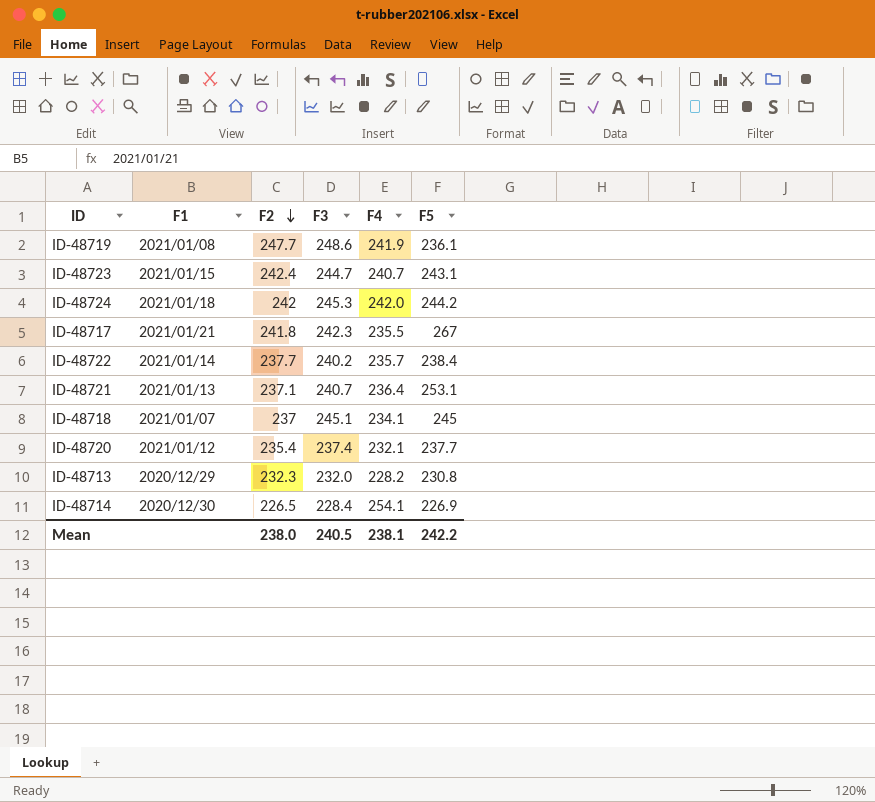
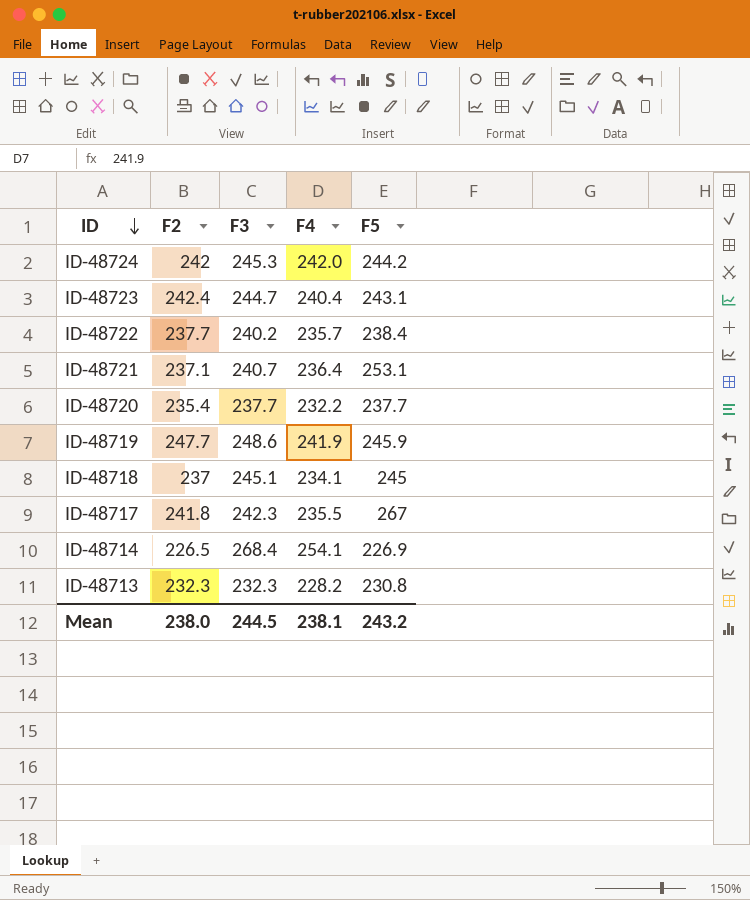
row order: F2 descending -> ID descending
column F1 | position: 2 -> none
ID-48723 | F4: 240.7 -> 240.4
ID-48720 | F3: 237.4 -> 237.7
ID-48720 | F4: 232.1 -> 232.2
ID-48719 | F5: 236.1 -> 245.9
ID-48714 | F3: 228.4 -> 268.4
ID-48713 | F3: 232.0 -> 232.3
Mean | F3: 240.5 -> 244.5
Mean | F5: 242.2 -> 243.2

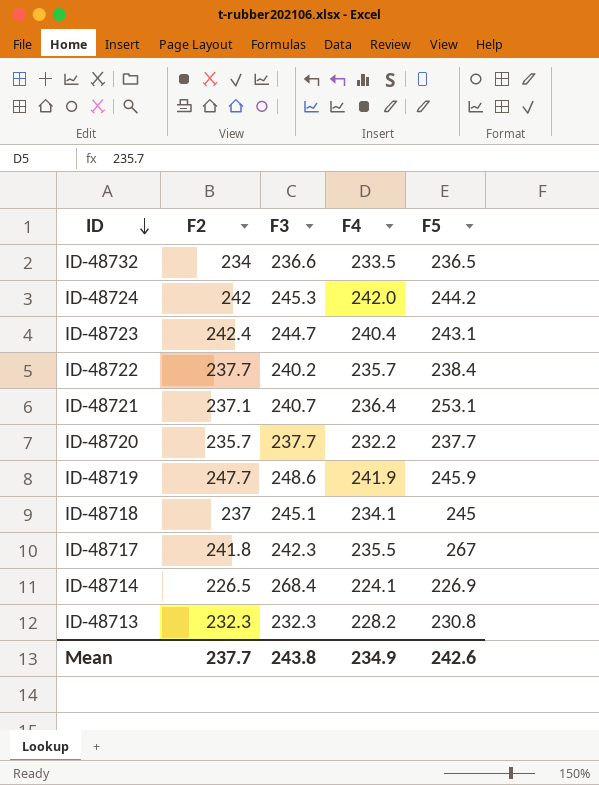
row ID-48732: none -> 234 | 236.6 | 233.5 | 236.5
ID-48720 | F2: 235.4 -> 235.7
ID-48714 | F4: 254.1 -> 224.1
Mean | F2: 238.0 -> 237.7
Mean | F3: 244.5 -> 243.8
Mean | F4: 238.1 -> 234.9
Mean | F5: 243.2 -> 242.6

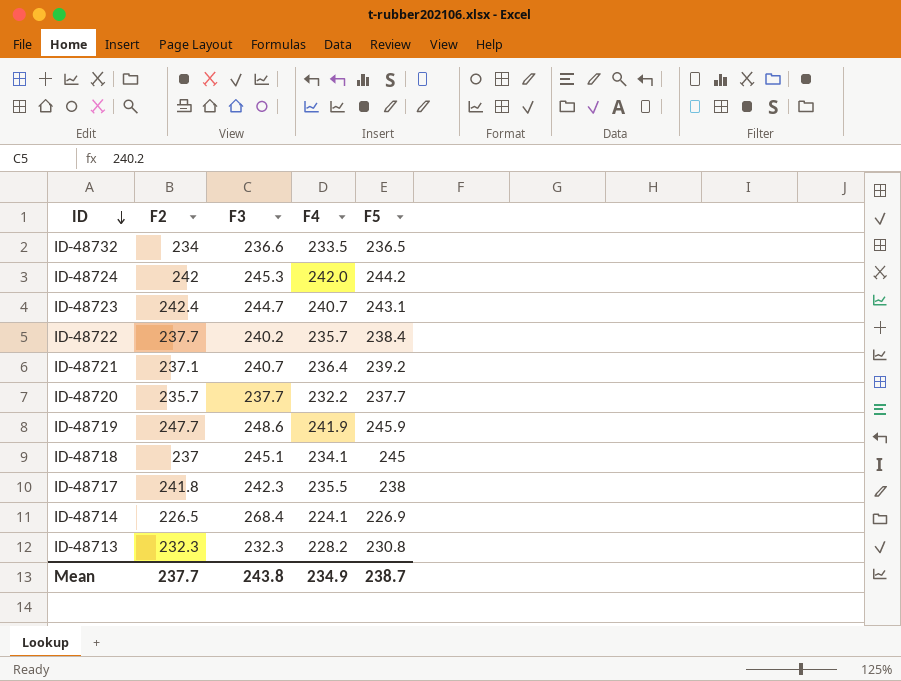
ID-48723 | F4: 240.4 -> 240.7
ID-48721 | F5: 253.1 -> 239.2
ID-48717 | F5: 267 -> 238
Mean | F5: 242.6 -> 238.7

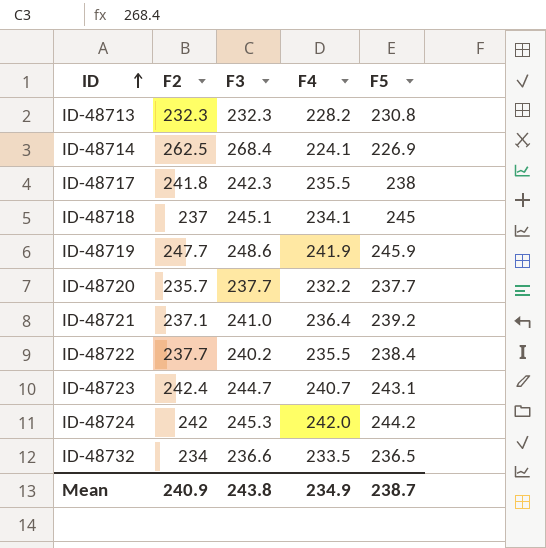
row order: ID descending -> ID ascending
ID-48714 | F2: 226.5 -> 262.5
ID-48721 | F3: 240.7 -> 241.0
ID-48722 | F4: 235.7 -> 235.5
Mean | F2: 237.7 -> 240.9

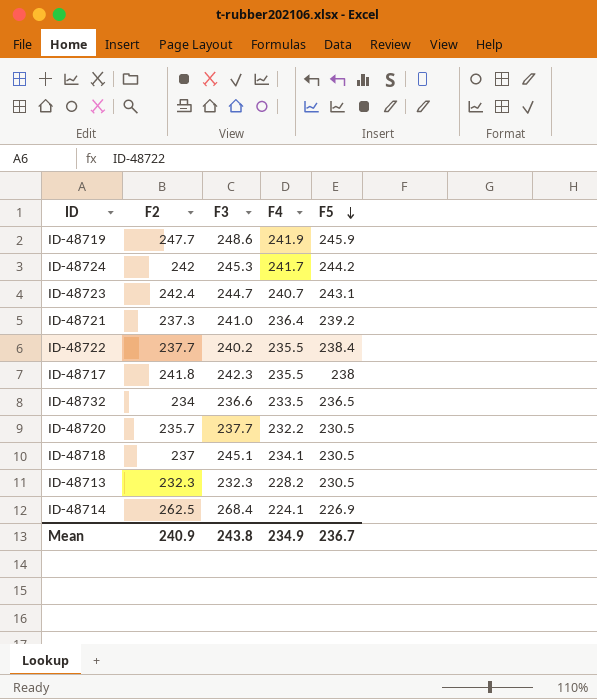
row order: ID ascending -> F5 descending
ID-48724 | F4: 242.0 -> 241.7
ID-48721 | F2: 237.1 -> 237.3
ID-48720 | F5: 237.7 -> 230.5
ID-48718 | F5: 245 -> 230.5
ID-48713 | F5: 230.8 -> 230.5
Mean | F5: 238.7 -> 236.7

